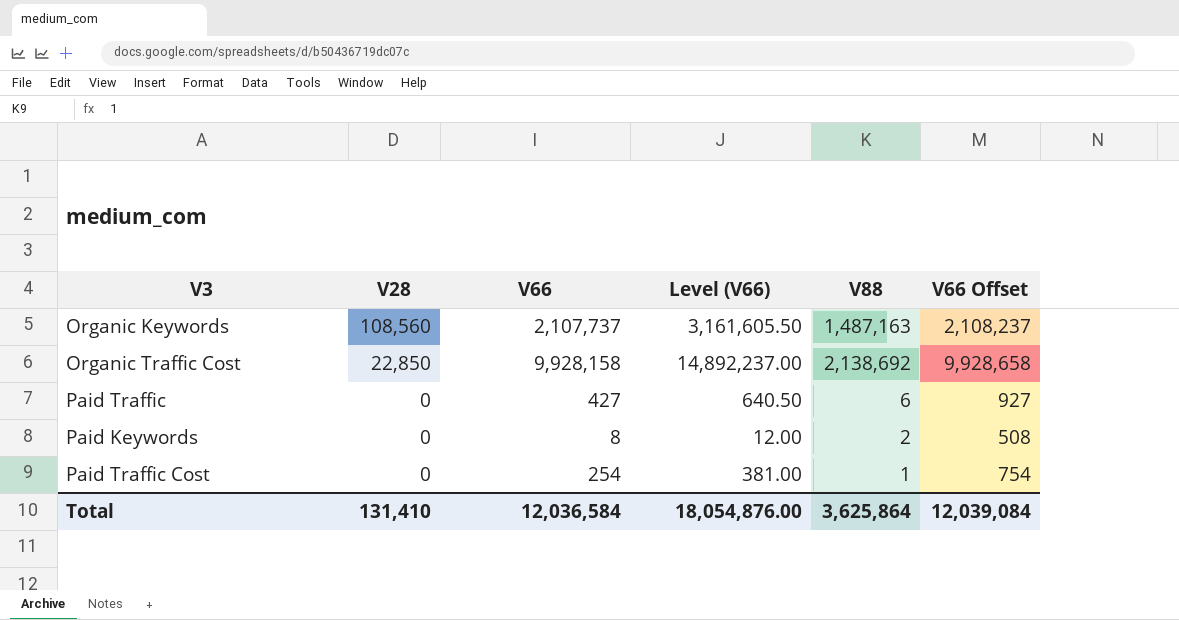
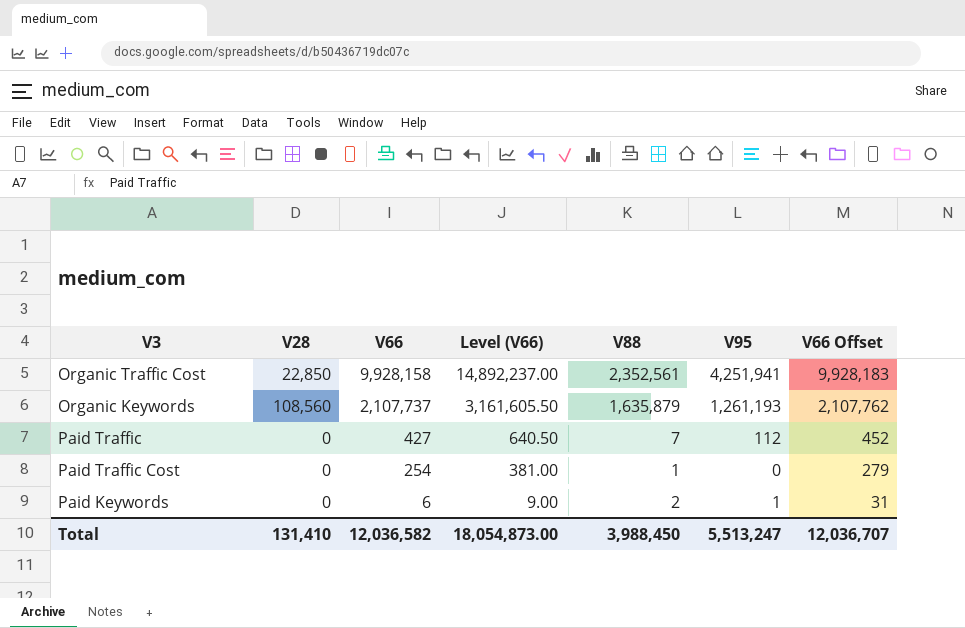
row order: V28 descending -> V66 descending
column V95 | position: none -> 6
column V66 Offset | formula: [V66] + 500 -> [V66] + 25
Organic Traffic Cost | V88: 2,138,692 -> 2,352,561
Organic Keywords | V88: 1,487,163 -> 1,635,879
Paid Traffic | V88: 6 -> 7
Paid Keywords | V66: 8 -> 6
Paid Keywords | Level (V66): 12.00 -> 9.00
Total | V66: 12,036,584 -> 12,036,582
Total | Level (V66): 18,054,876.00 -> 18,054,873.00
Total | V88: 3,625,864 -> 3,988,450
Total | V66 Offset: 12,039,084 -> 12,036,707

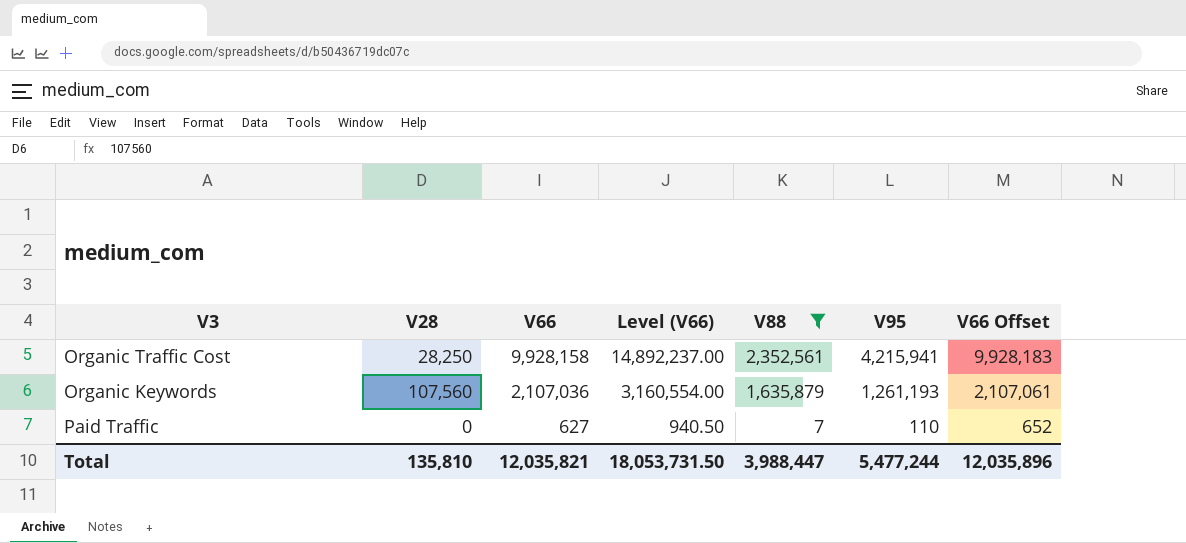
filter: none -> V88 >= 7
Organic Traffic Cost | V28: 22,850 -> 28,250
Organic Traffic Cost | V95: 4,251,941 -> 4,215,941
Organic Keywords | V28: 108,560 -> 107,560
Organic Keywords | V66: 2,107,737 -> 2,107,036
Organic Keywords | Level (V66): 3,161,605.50 -> 3,160,554.00
Organic Keywords | V66 Offset: 2,107,762 -> 2,107,061
Paid Traffic | V66: 427 -> 627
Paid Traffic | Level (V66): 640.50 -> 940.50
Paid Traffic | V95: 112 -> 110
Paid Traffic | V66 Offset: 452 -> 652
Total | V28: 131,410 -> 135,810
Total | V66: 12,036,582 -> 12,035,821
Total | Level (V66): 18,054,873.00 -> 18,053,731.50
Total | V88: 3,988,450 -> 3,988,447
Total | V95: 5,513,247 -> 5,477,244
Total | V66 Offset: 12,036,707 -> 12,035,896

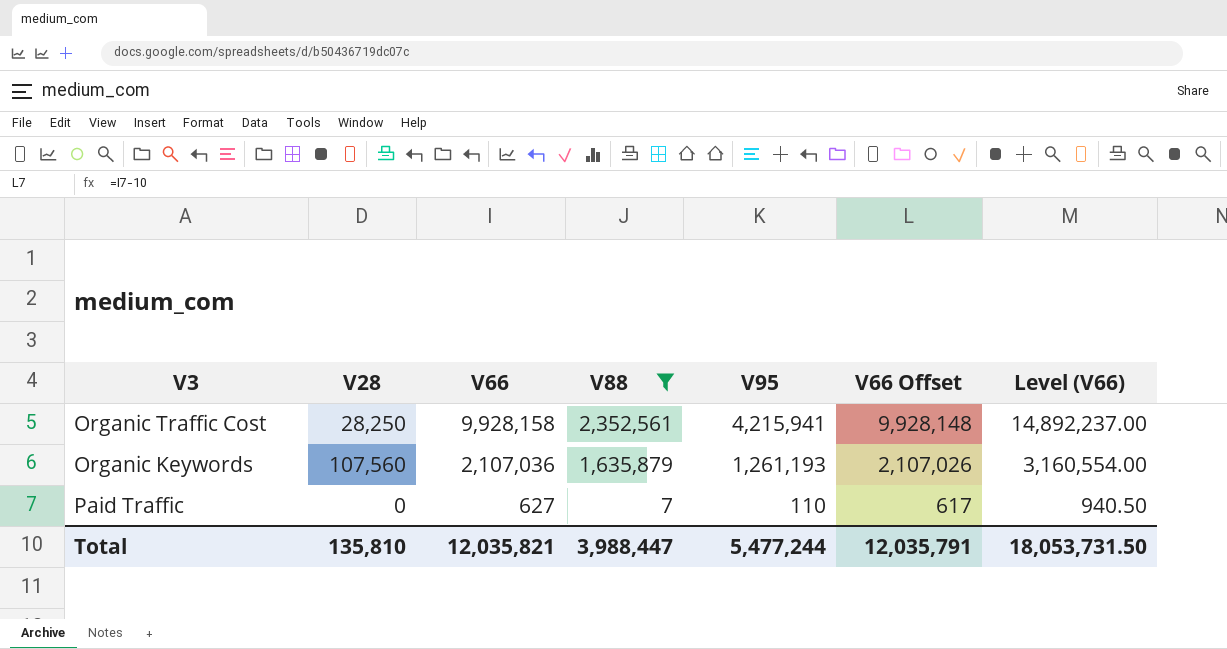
column V66 Offset | formula: [V66] + 25 -> [V66] - 10
column Level (V66) | position: 4 -> 7
Total | V66 Offset: 12,035,896 -> 12,035,791

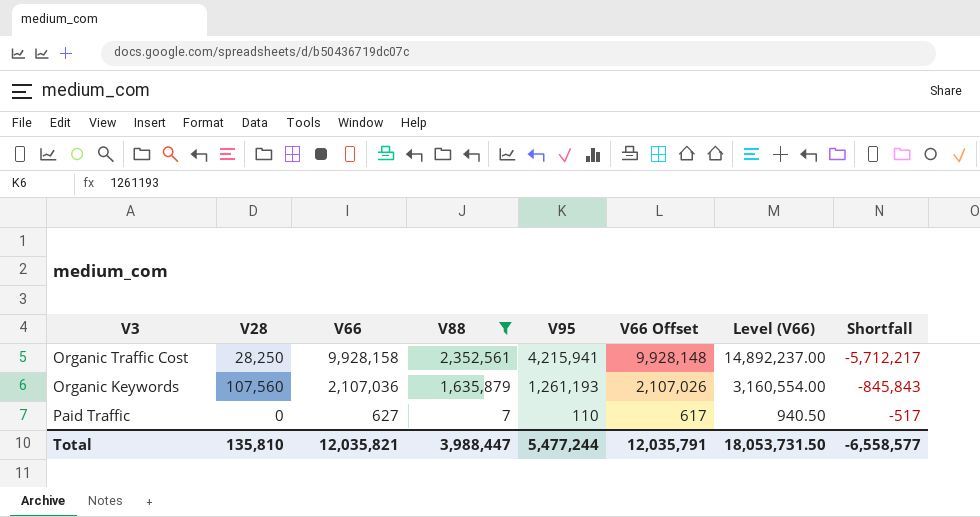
column Shortfall | formula: none -> [V95] - [V66]

